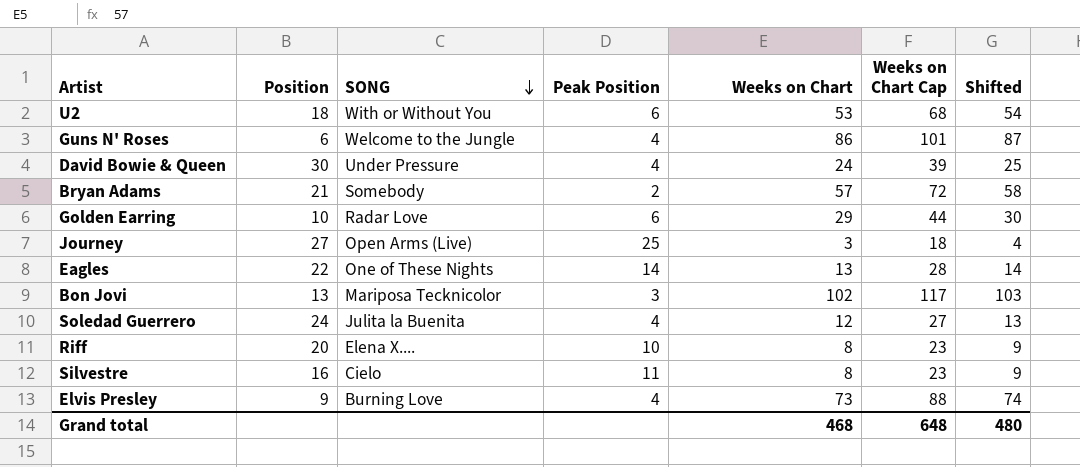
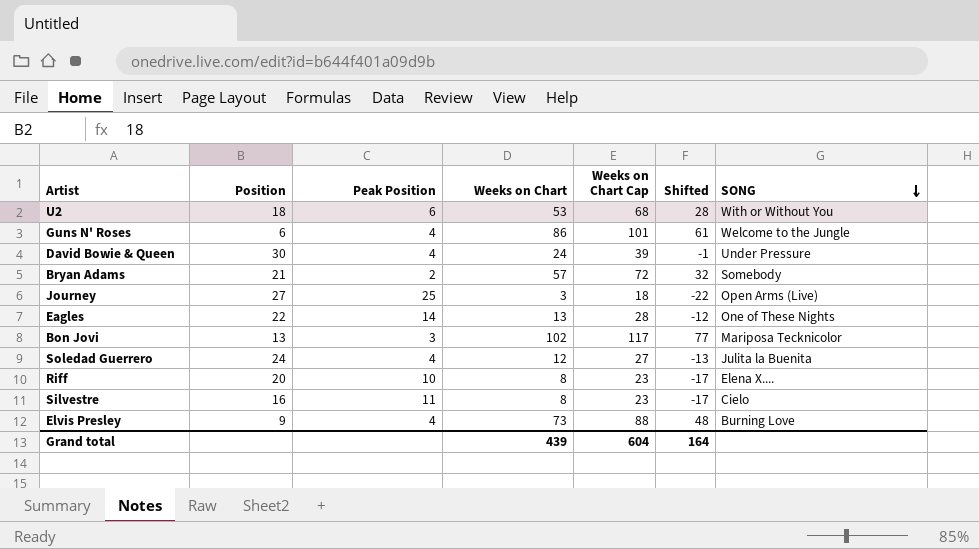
column Shifted | formula: [Weeks on Chart] + 1 -> [Weeks on Chart] - 25
column SONG | position: 3 -> 7
row Golden Earring: 10 | Radar Love | 6 | 29 | 44 | 30 -> none
Grand total | Weeks on Chart: 468 -> 439
Grand total | Weeks on Chart Cap: 648 -> 604
Grand total | Shifted: 480 -> 164

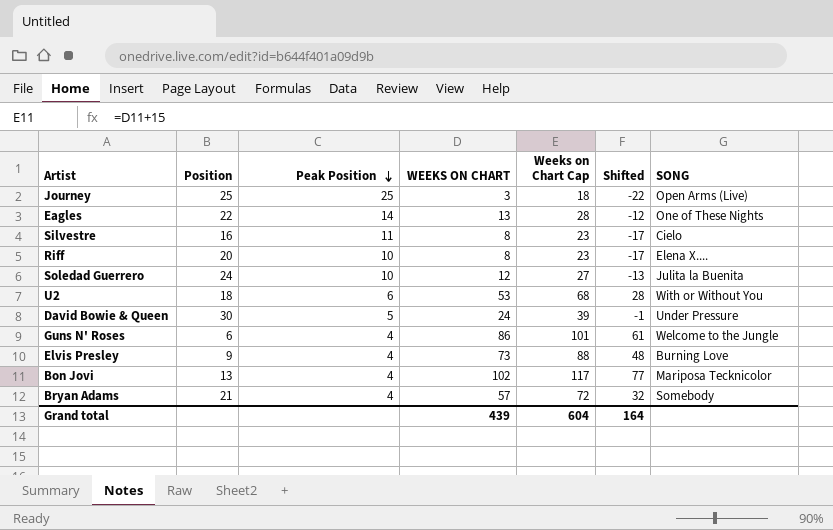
row order: SONG descending -> Peak Position descending
column name: Weeks on Chart -> WEEKS ON CHART
Journey | Position: 27 -> 25
Soledad Guerrero | Peak Position: 4 -> 10
David Bowie & Queen | Peak Position: 4 -> 5
Bon Jovi | Peak Position: 3 -> 4
Bryan Adams | Peak Position: 2 -> 4

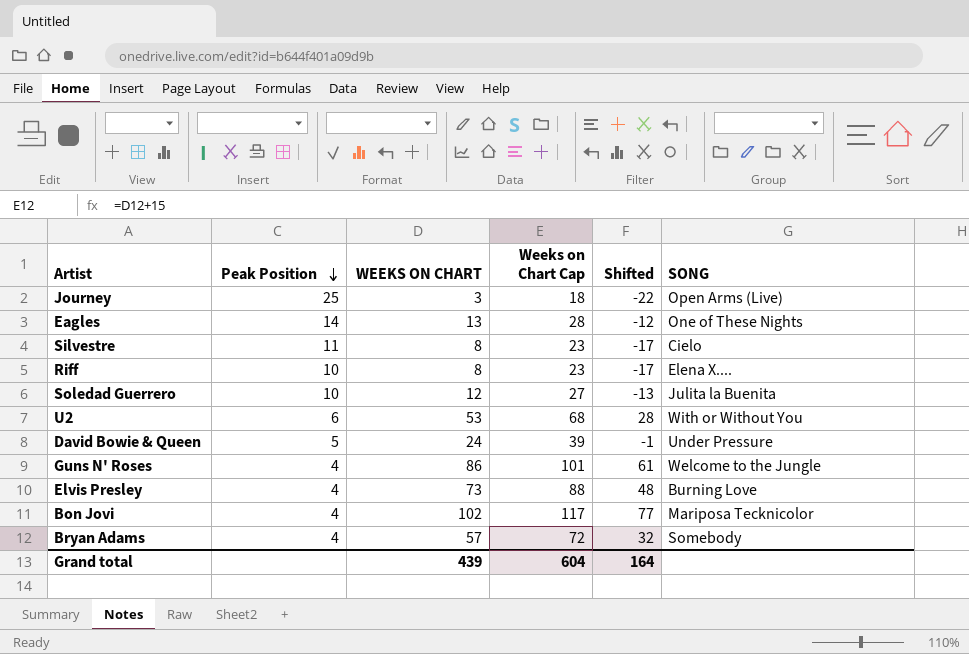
column Position | position: 2 -> none

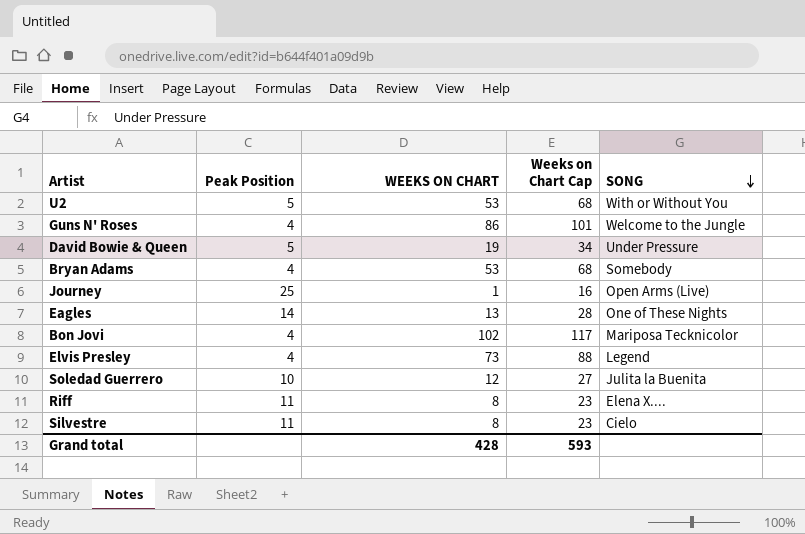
row order: Peak Position descending -> SONG descending
column Shifted | formula: [WEEKS ON CHART] - 25 -> none
U2 | Peak Position: 6 -> 5
David Bowie & Queen | WEEKS ON CHART: 24 -> 19
David Bowie & Queen | Weeks on Chart Cap: 39 -> 34
Bryan Adams | WEEKS ON CHART: 57 -> 53
Bryan Adams | Weeks on Chart Cap: 72 -> 68
Journey | WEEKS ON CHART: 3 -> 1
Journey | Weeks on Chart Cap: 18 -> 16
Elvis Presley | SONG: Burning Love -> Legend
Riff | Peak Position: 10 -> 11
Grand total | WEEKS ON CHART: 439 -> 428
Grand total | Weeks on Chart Cap: 604 -> 593

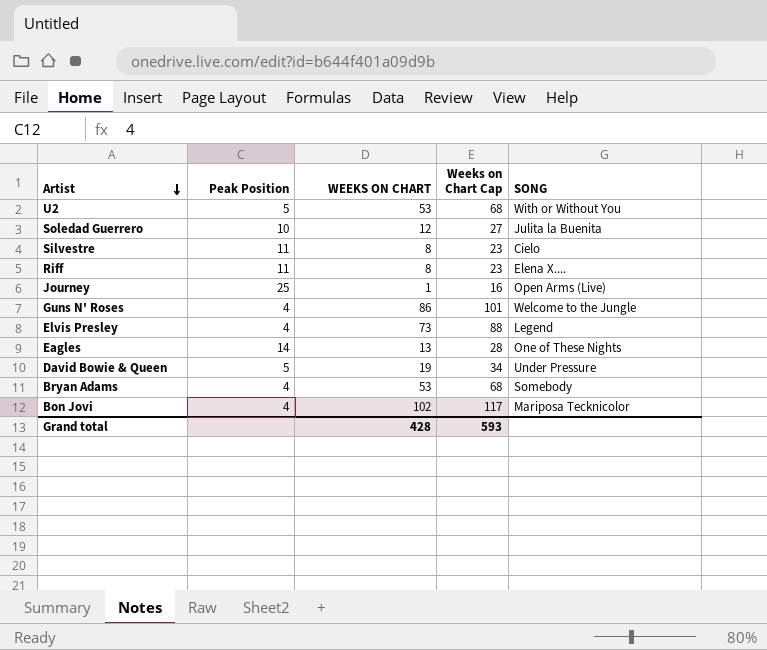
row order: SONG descending -> Artist descending

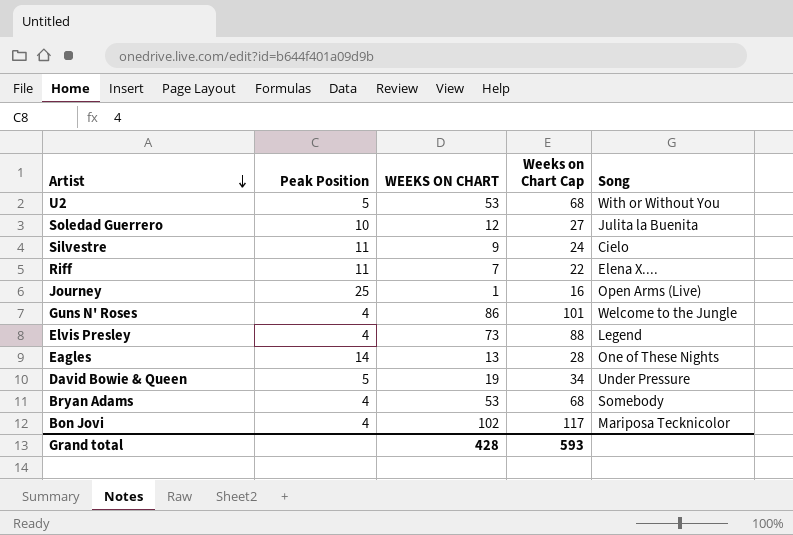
column name: SONG -> Song
Silvestre | WEEKS ON CHART: 8 -> 9
Silvestre | Weeks on Chart Cap: 23 -> 24
Riff | WEEKS ON CHART: 8 -> 7
Riff | Weeks on Chart Cap: 23 -> 22

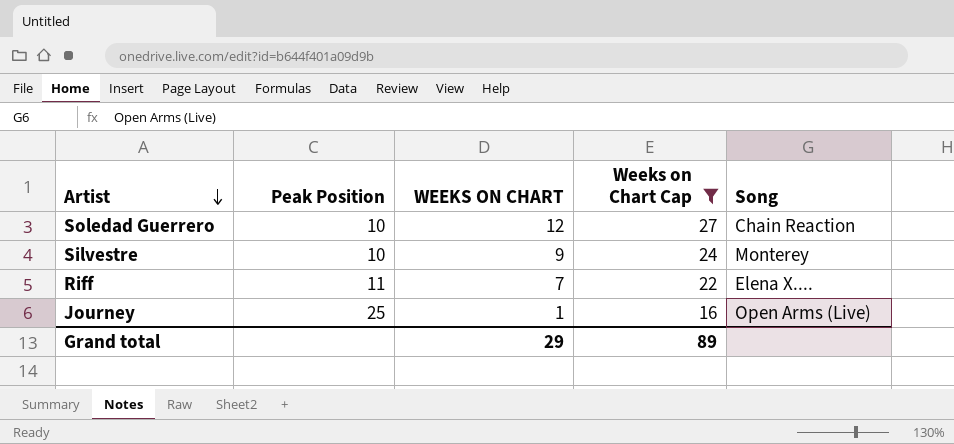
filter: none -> Weeks on Chart Cap <= 27
Soledad Guerrero | Song: Julita la Buenita -> Chain Reaction
Silvestre | Peak Position: 11 -> 10
Silvestre | Song: Cielo -> Monterey
Grand total | WEEKS ON CHART: 428 -> 29
Grand total | Weeks on Chart Cap: 593 -> 89

